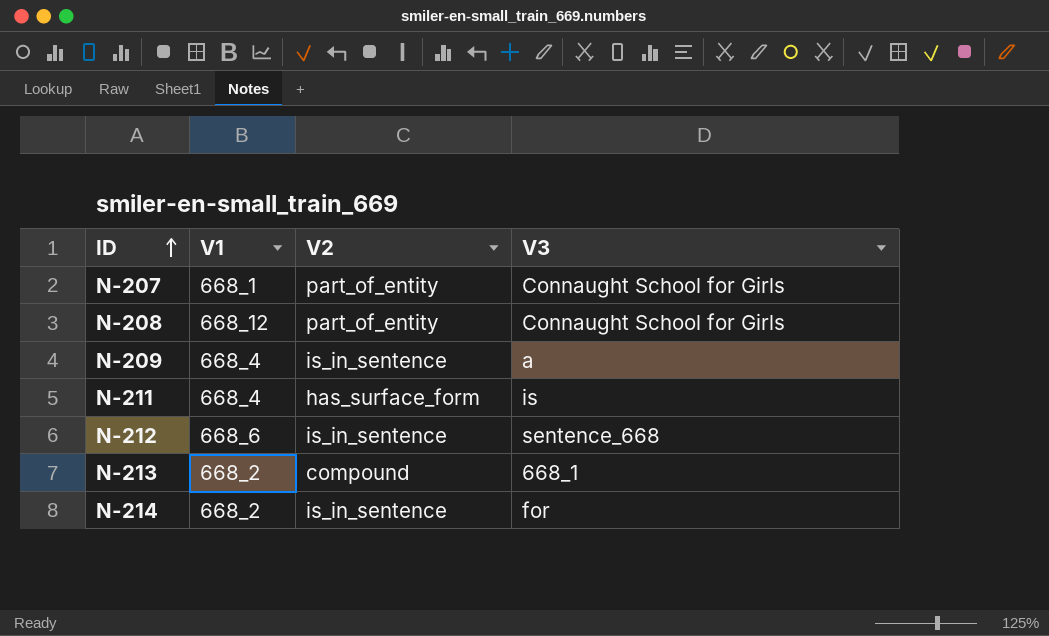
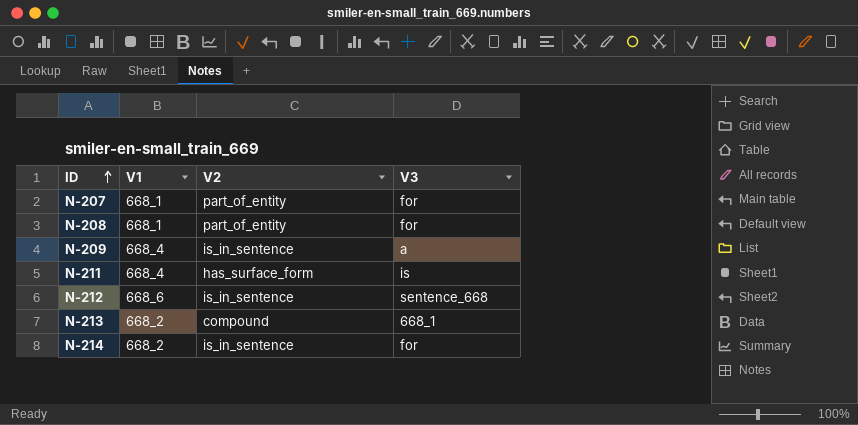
N-207 | V3: Connaught School for Girls -> for
N-208 | V1: 668_12 -> 668_1
N-208 | V3: Connaught School for Girls -> for

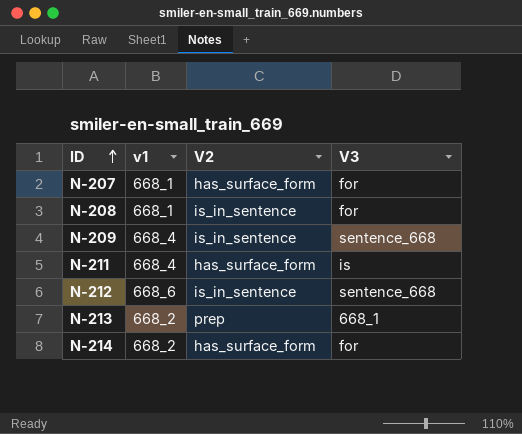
column name: V1 -> v1
N-207 | V2: part_of_entity -> has_surface_form
N-208 | V2: part_of_entity -> is_in_sentence
N-209 | V3: a -> sentence_668
N-213 | V2: compound -> prep
N-214 | V2: is_in_sentence -> has_surface_form

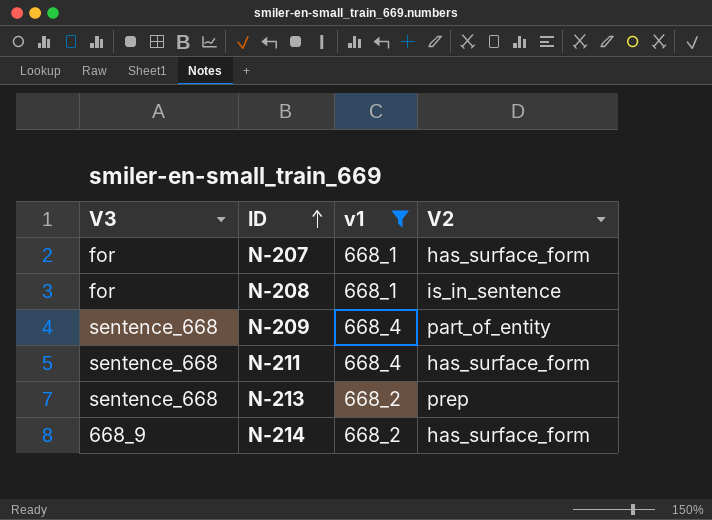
filter: none -> v1 != 668_6
column V3 | position: 4 -> 1
N-209 | V2: is_in_sentence -> part_of_entity
N-211 | V3: is -> sentence_668
N-213 | V3: 668_1 -> sentence_668
N-214 | V3: for -> 668_9

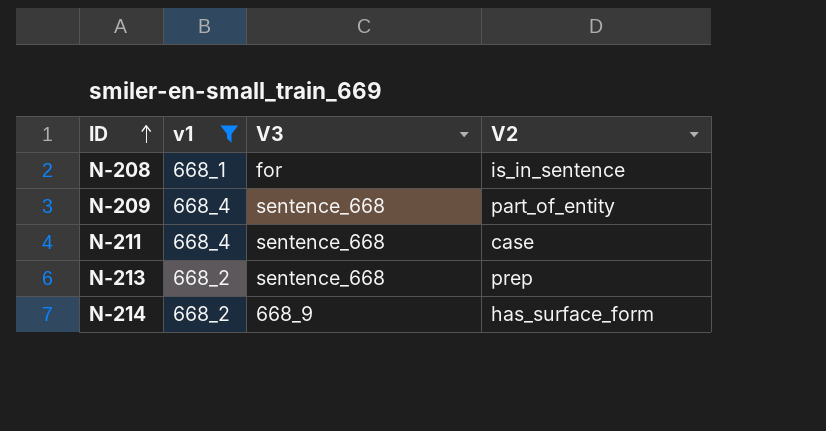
column V3 | position: 1 -> 3
row N-207: for | 668_1 | has_surface_form -> none
N-211 | V2: has_surface_form -> case

